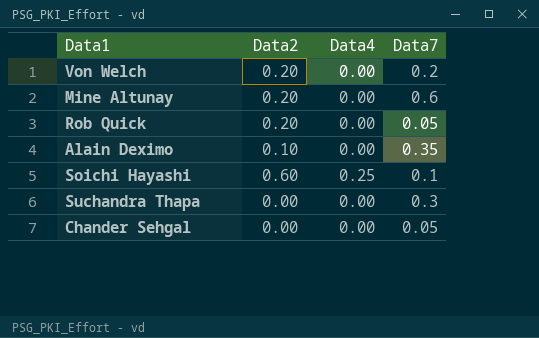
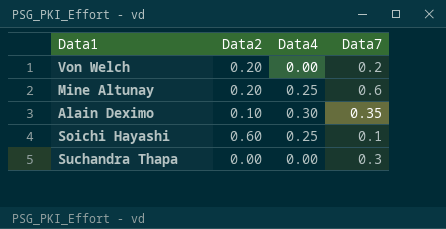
row Rob Quick: 0.20 | 0.00 | 0.05 -> none
row Chander Sehgal: 0.00 | 0.00 | 0.05 -> none
Mine Altunay | Data4: 0.00 -> 0.25
Alain Deximo | Data4: 0.00 -> 0.30

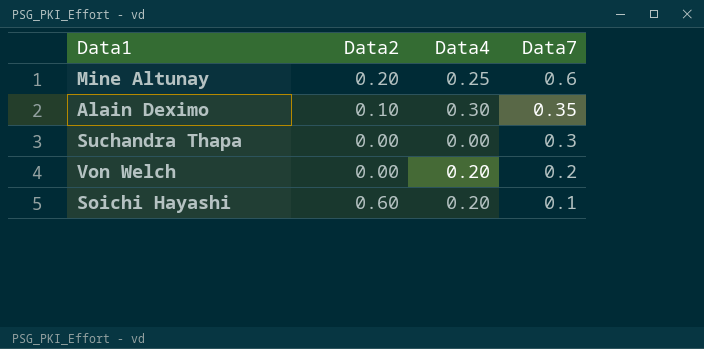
row order: none -> Data7 descending
Von Welch | Data2: 0.20 -> 0.00
Von Welch | Data4: 0.00 -> 0.20
Soichi Hayashi | Data4: 0.25 -> 0.20

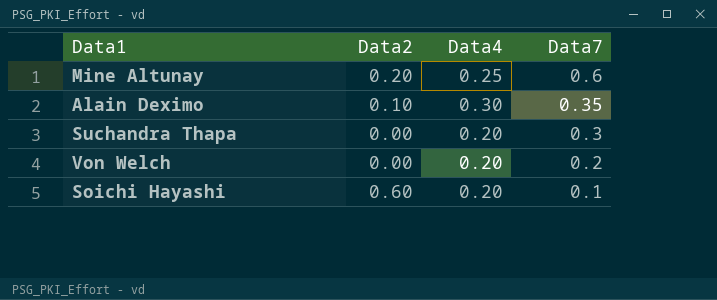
Suchandra Thapa | Data4: 0.00 -> 0.20

